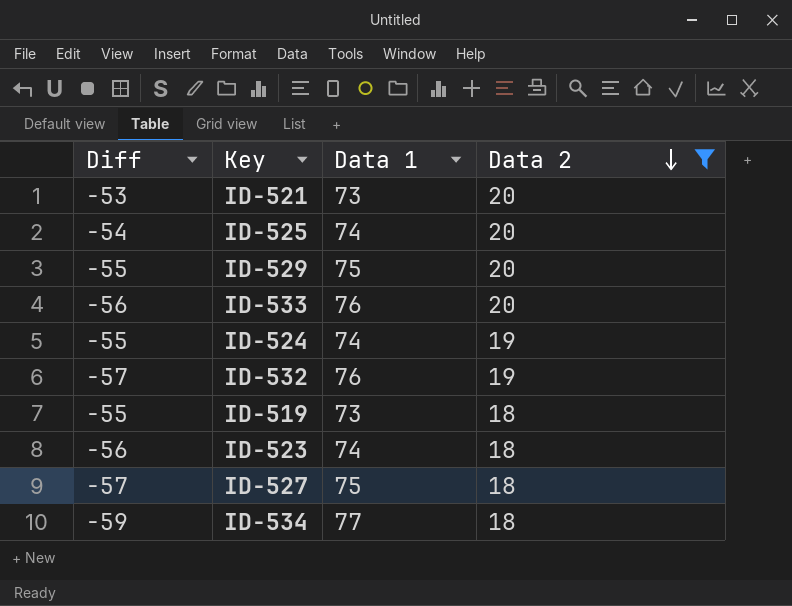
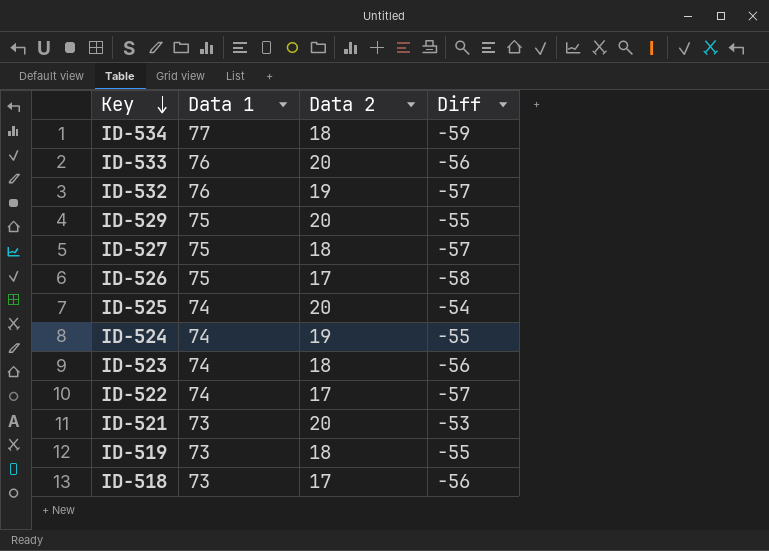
filter: Data 2 != 17 -> none
row order: Data 2 descending -> Key descending
column Diff | position: 1 -> 4

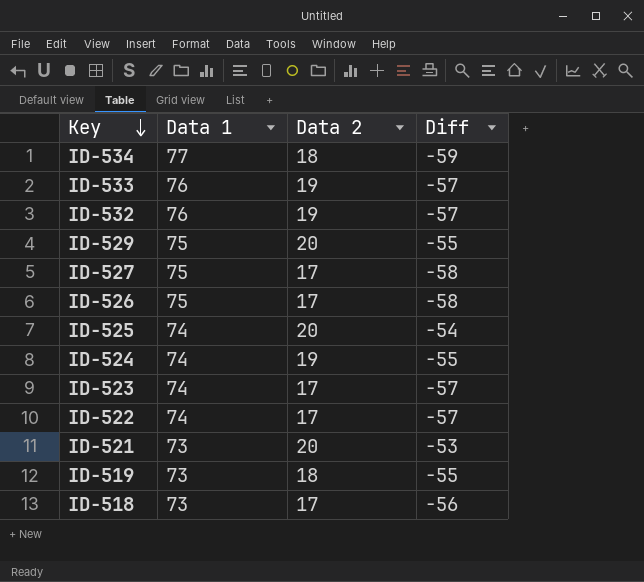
ID-533 | Data 2: 20 -> 19
ID-533 | Diff: -56 -> -57
ID-527 | Data 2: 18 -> 17
ID-527 | Diff: -57 -> -58
ID-523 | Data 2: 18 -> 17
ID-523 | Diff: -56 -> -57

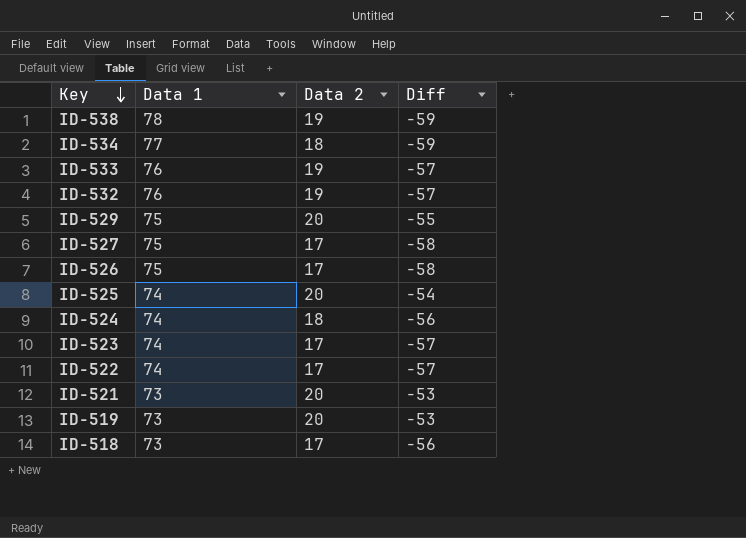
row ID-538: none -> 78 | 19 | -59
ID-524 | Data 2: 19 -> 18
ID-524 | Diff: -55 -> -56
ID-519 | Data 2: 18 -> 20
ID-519 | Diff: -55 -> -53

